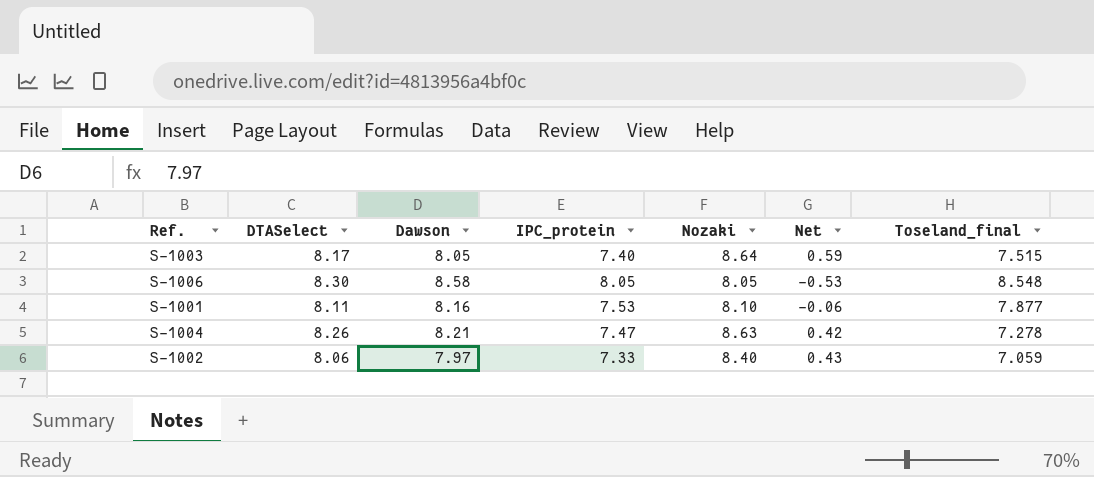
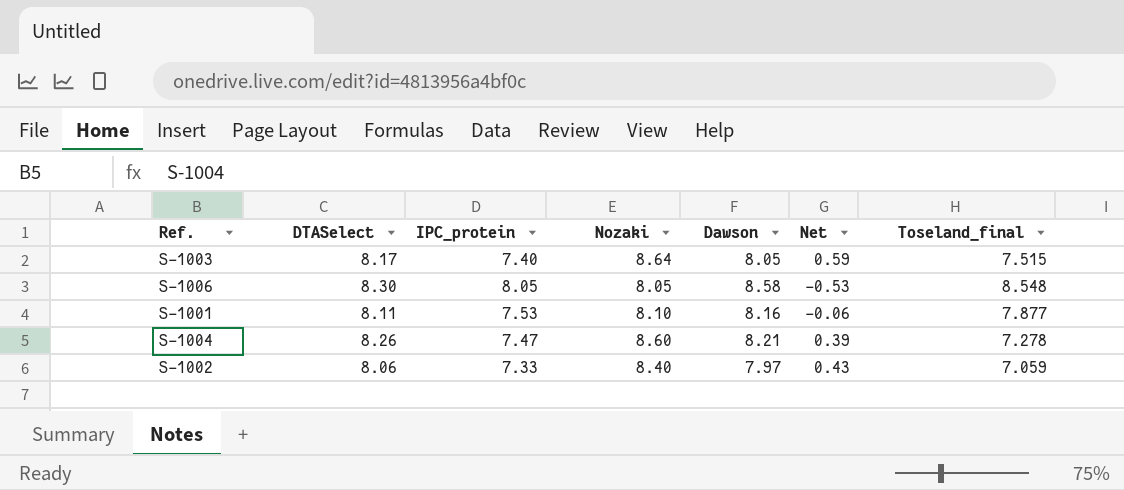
column Dawson | position: 3 -> 5
S-1004 | Nozaki: 8.63 -> 8.60
S-1004 | Net: 0.42 -> 0.39

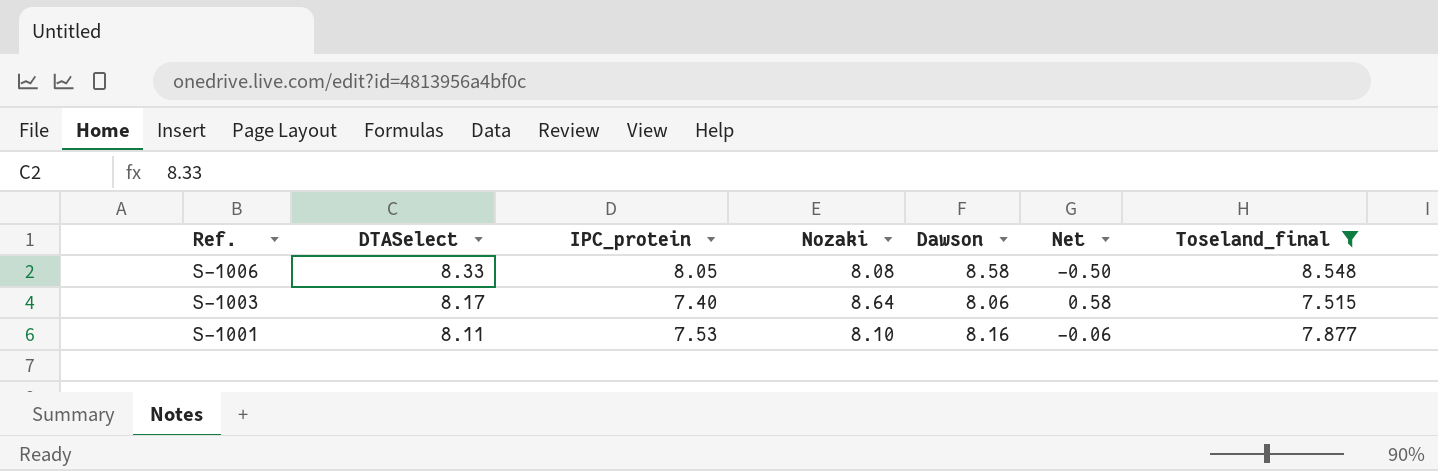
filter: none -> Toseland_final >= 7.515
row order: none -> Ref. descending
S-1006 | DTASelect: 8.30 -> 8.33
S-1006 | Nozaki: 8.05 -> 8.08
S-1006 | Net: -0.53 -> -0.50
S-1003 | Dawson: 8.05 -> 8.06
S-1003 | Net: 0.59 -> 0.58

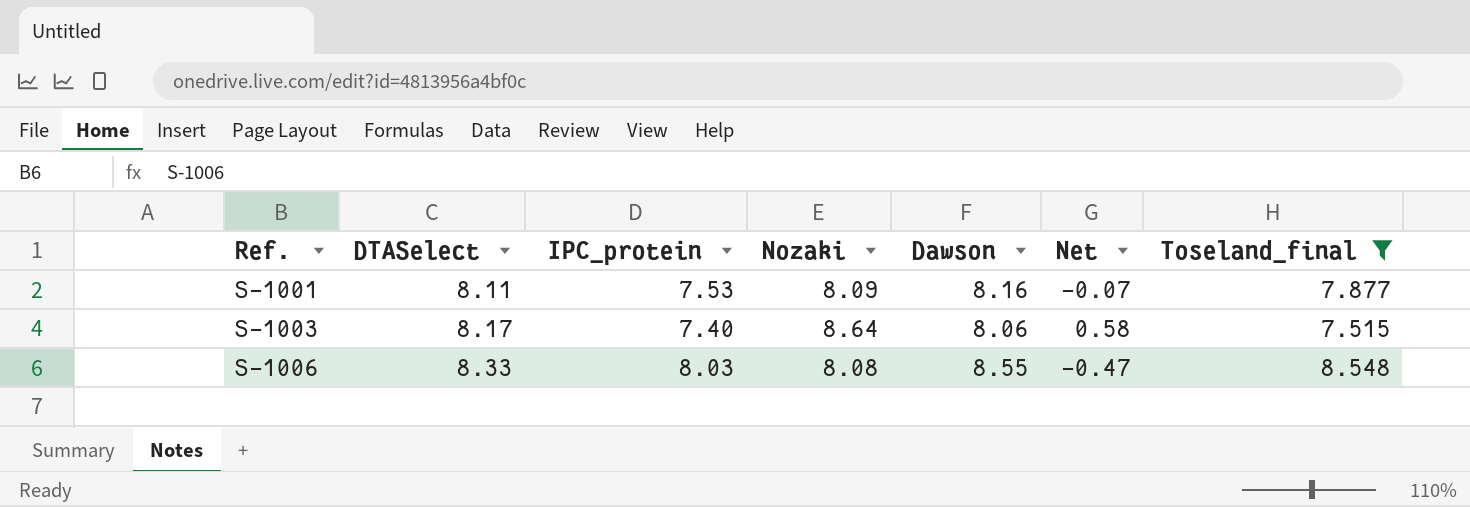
row order: Ref. descending -> Ref. ascending
S-1001 | Nozaki: 8.10 -> 8.09
S-1001 | Net: -0.06 -> -0.07
S-1006 | IPC_protein: 8.05 -> 8.03
S-1006 | Dawson: 8.58 -> 8.55
S-1006 | Net: -0.50 -> -0.47

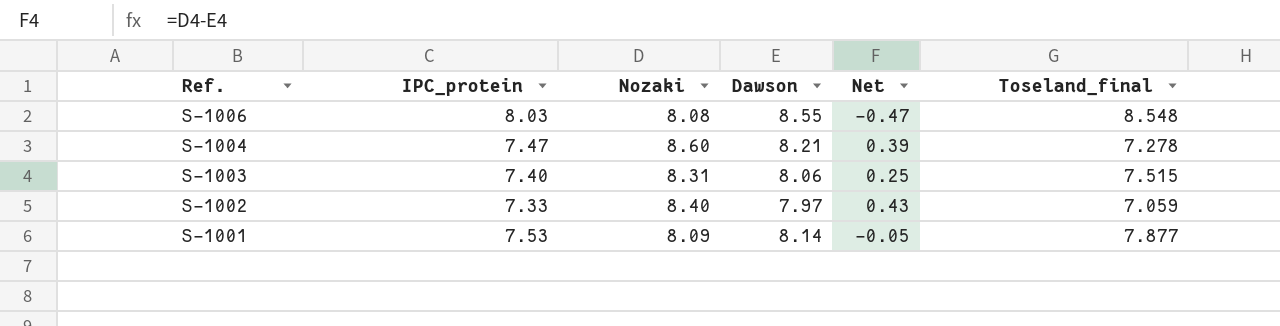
filter: Toseland_final >= 7.515 -> none
row order: Ref. ascending -> Ref. descending
column DTASelect | position: 2 -> none
S-1003 | Nozaki: 8.64 -> 8.31
S-1003 | Net: 0.58 -> 0.25
S-1001 | Dawson: 8.16 -> 8.14
S-1001 | Net: -0.07 -> -0.05

